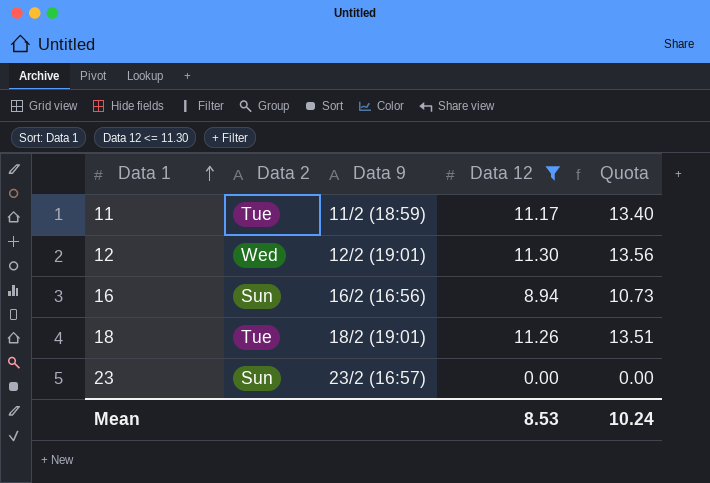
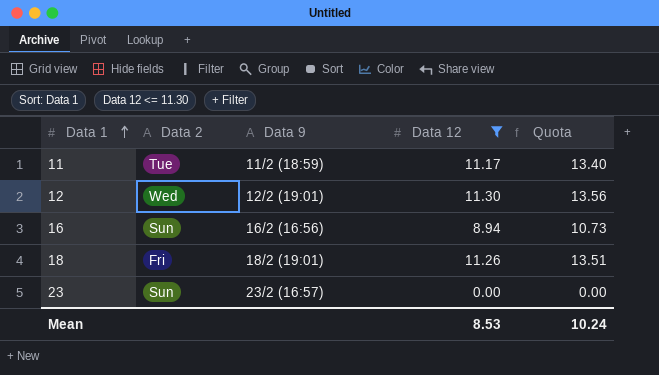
18 | Data 2: Tue -> Fri

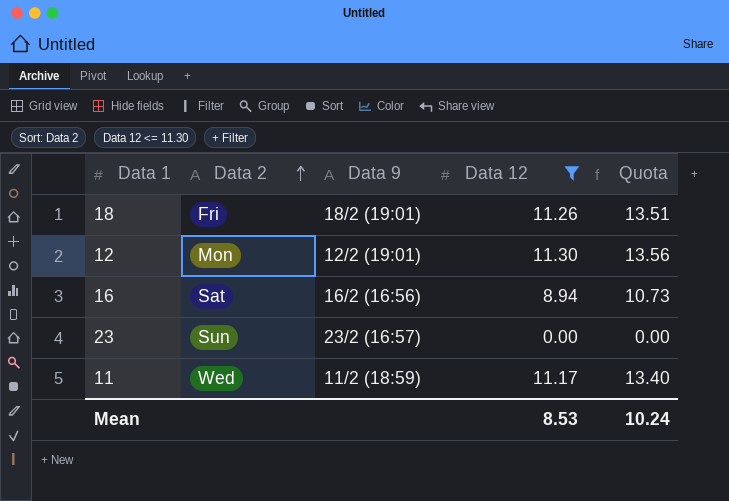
row order: Data 1 ascending -> Data 2 ascending
12 | Data 2: Wed -> Mon
16 | Data 2: Sun -> Sat
11 | Data 2: Tue -> Wed

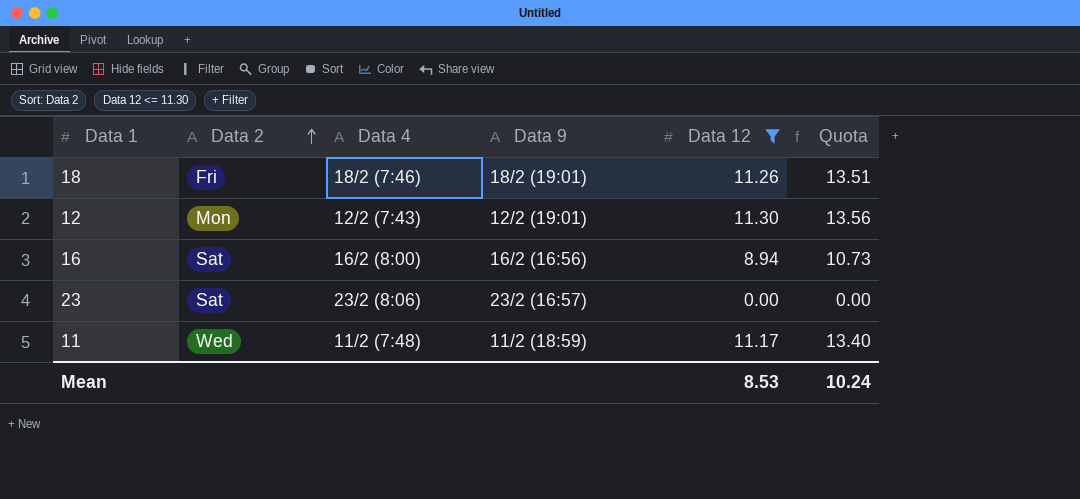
column Data 4 | position: none -> 3
23 | Data 2: Sun -> Sat

